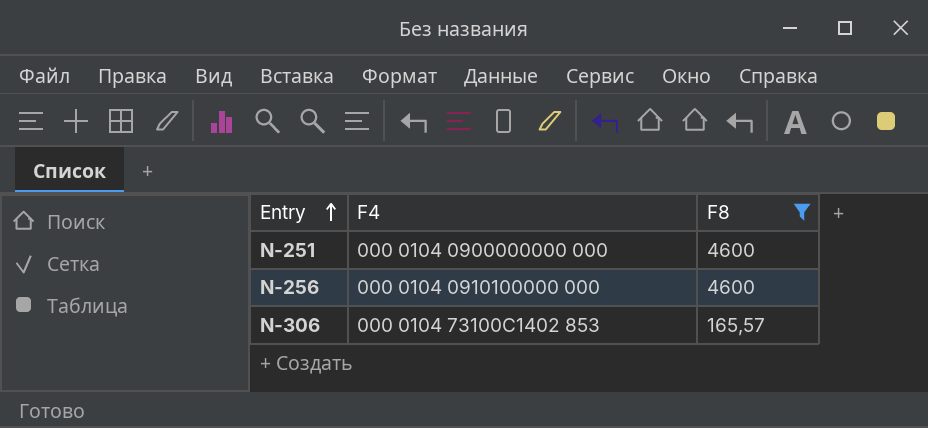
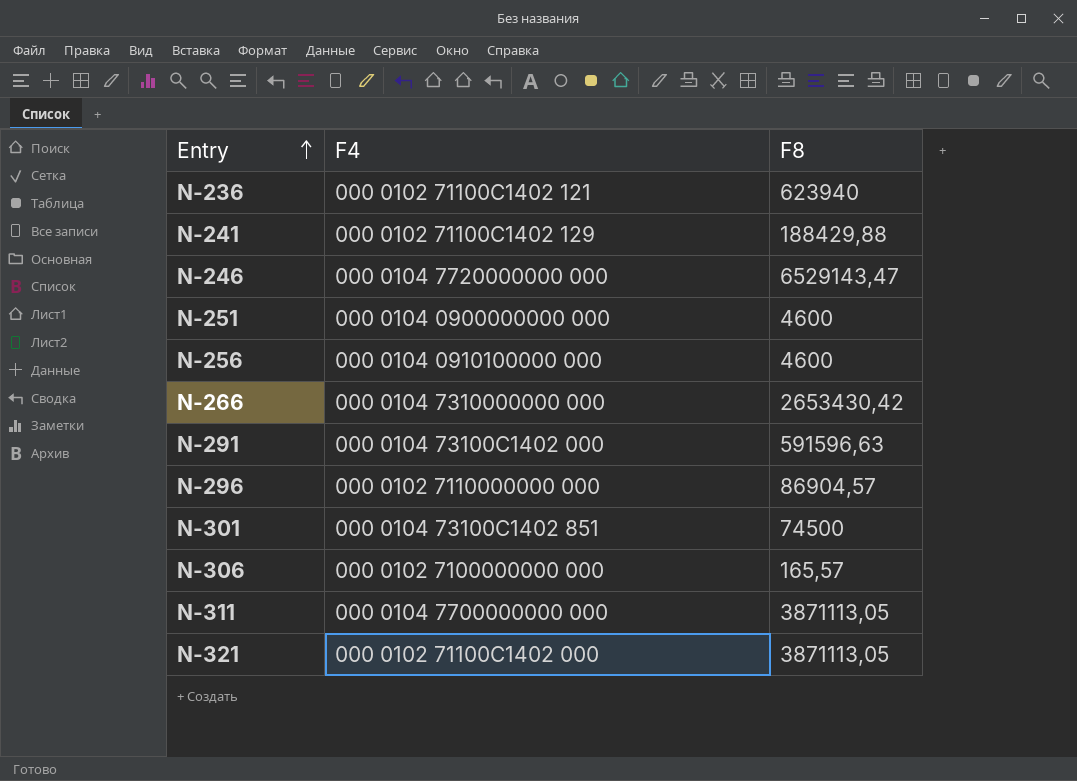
filter: F8 <= 4600 -> none
N-306 | F4: 000 0104 73100С1402 853 -> 000 0102 7100000000 000

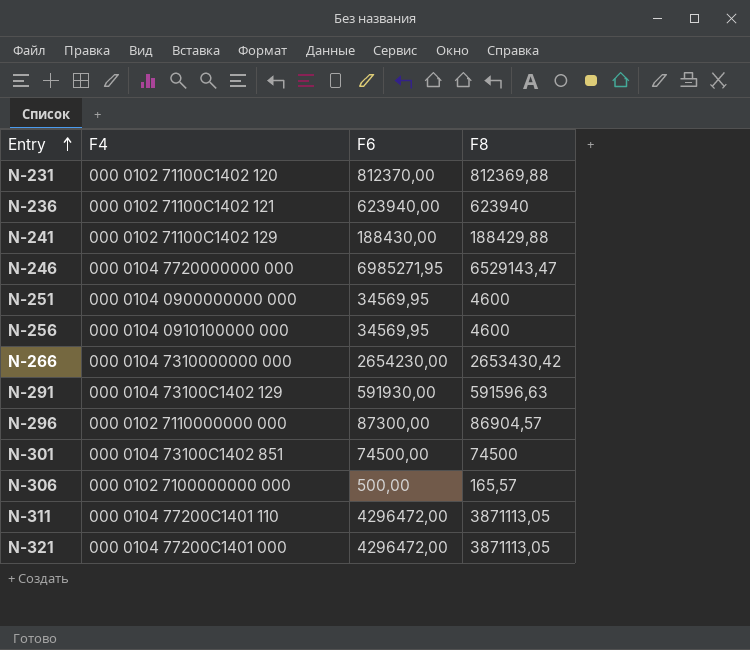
column F6 | position: none -> 3
row N-231: none -> 000 0102 71100С1402 120 | 812370,00 | 812369,88
N-291 | F4: 000 0104 73100С1402 000 -> 000 0104 73100С1402 129
N-311 | F4: 000 0104 7700000000 000 -> 000 0104 77200С1401 110
N-321 | F4: 000 0102 71100С1402 000 -> 000 0104 77200С1401 000

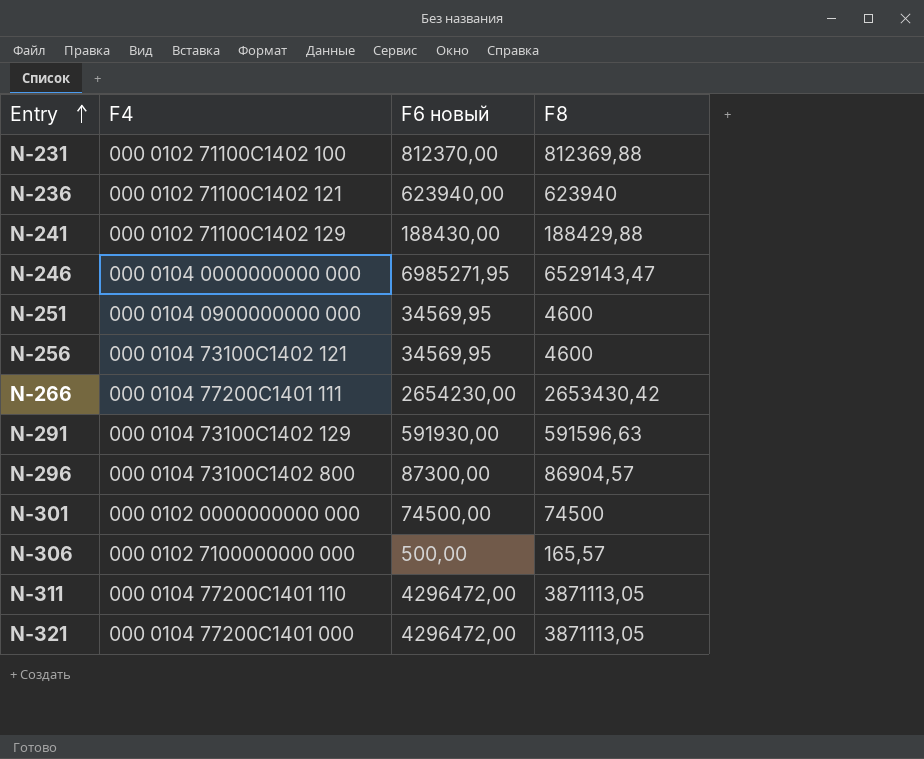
column name: F6 -> F6 новый
N-231 | F4: 000 0102 71100С1402 120 -> 000 0102 71100С1402 100
N-246 | F4: 000 0104 7720000000 000 -> 000 0104 0000000000 000
N-256 | F4: 000 0104 0910100000 000 -> 000 0104 73100С1402 121
N-266 | F4: 000 0104 7310000000 000 -> 000 0104 77200С1401 111
N-296 | F4: 000 0102 7110000000 000 -> 000 0104 73100С1402 800
N-301 | F4: 000 0104 73100С1402 851 -> 000 0102 0000000000 000

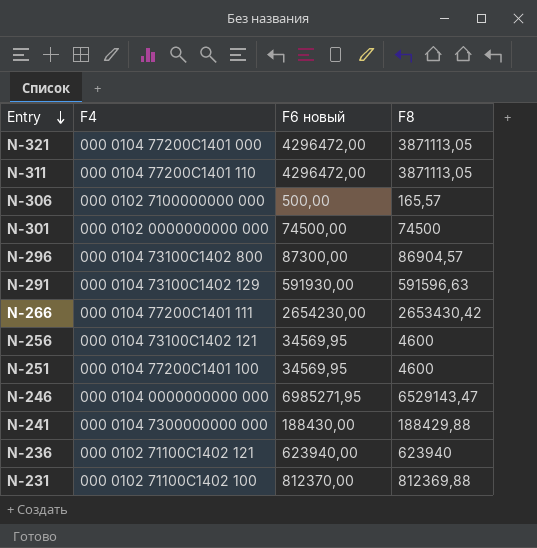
row order: Entry ascending -> Entry descending
N-251 | F4: 000 0104 0900000000 000 -> 000 0104 77200С1401 100
N-241 | F4: 000 0102 71100С1402 129 -> 000 0104 7300000000 000

